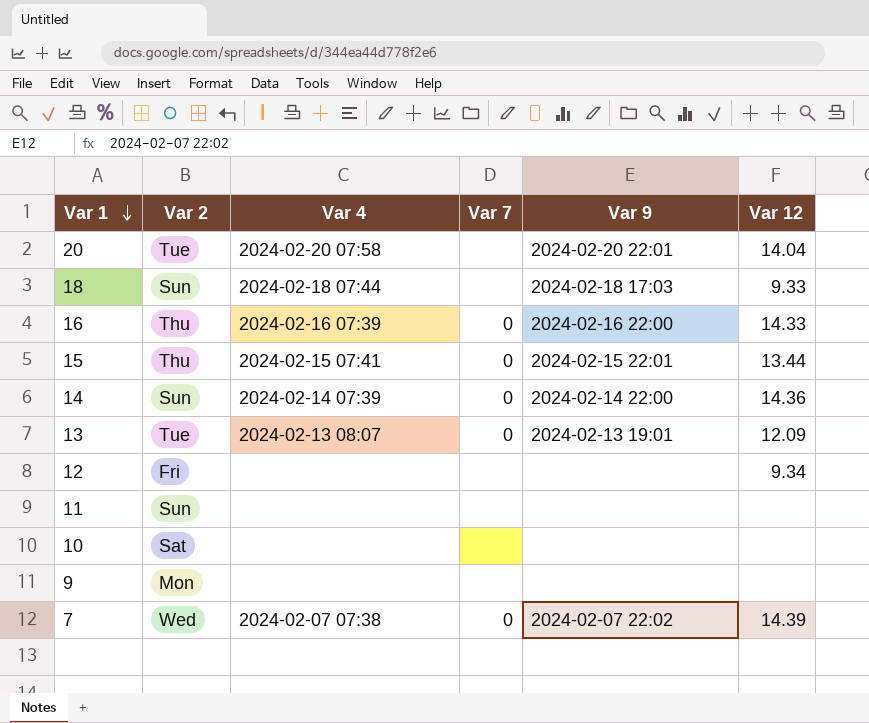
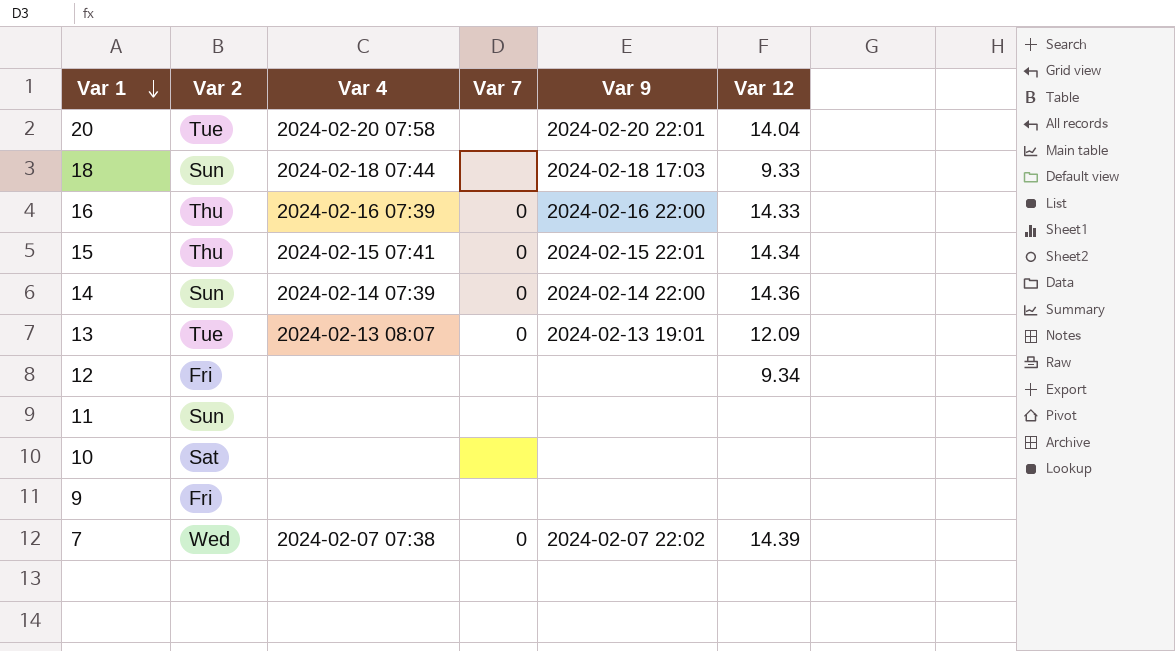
15 | Var 12: 13.44 -> 14.34
9 | Var 2: Mon -> Fri

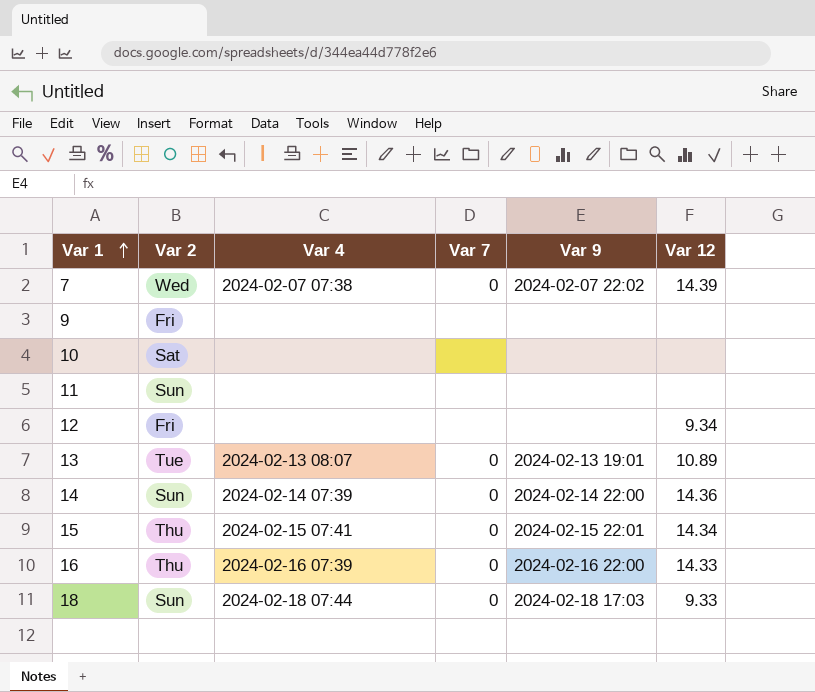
row order: Var 1 descending -> Var 1 ascending
row 20: Tue | 2024-02-20 07:58 | none | 2024-02-20 22:01 | 14.04 -> none
13 | Var 12: 12.09 -> 10.89
18 | Var 7: none -> 0

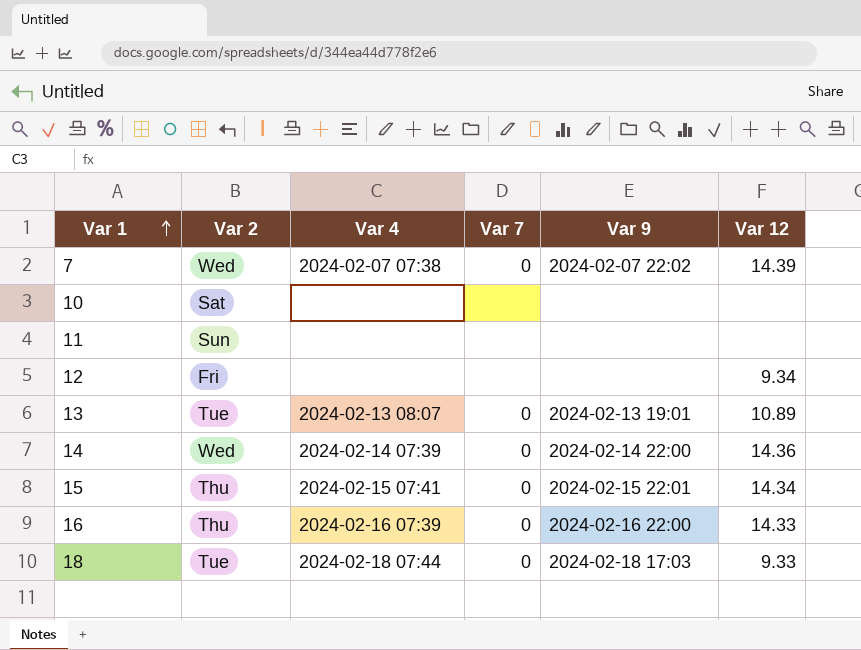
row 9: Fri | none | none | none | none -> none
14 | Var 2: Sun -> Wed
18 | Var 2: Sun -> Tue

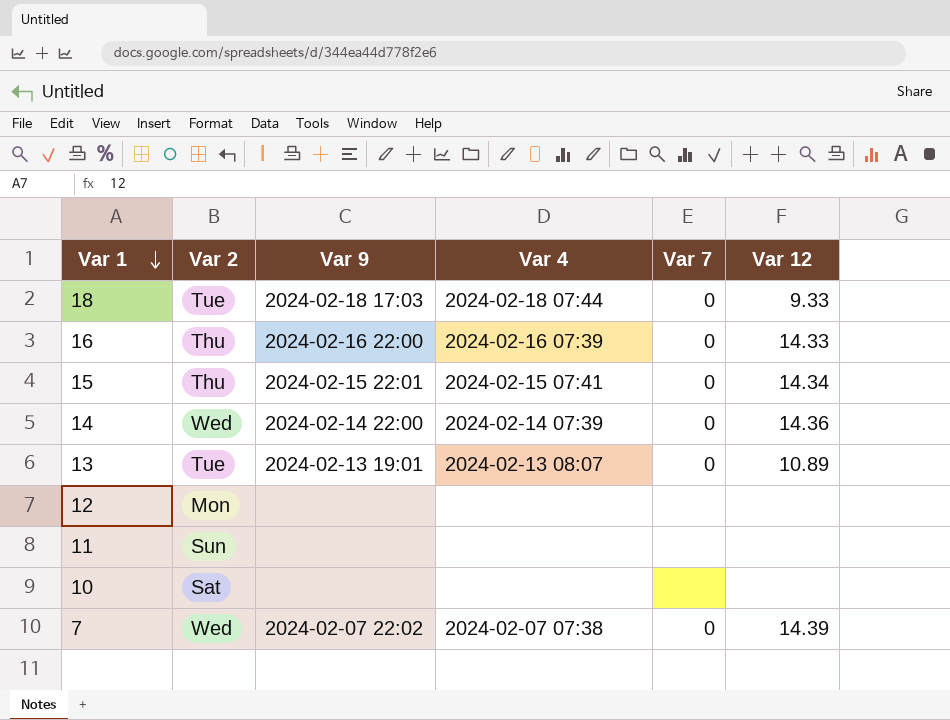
row order: Var 1 ascending -> Var 1 descending
column Var 9 | position: 5 -> 3
12 | Var 2: Fri -> Mon
12 | Var 12: 9.34 -> none

